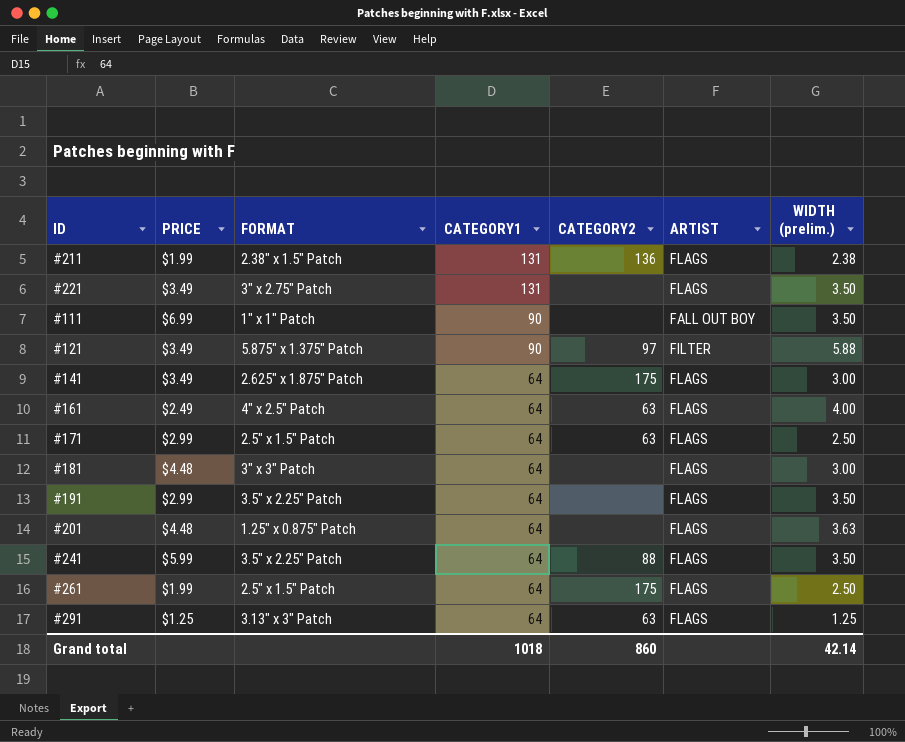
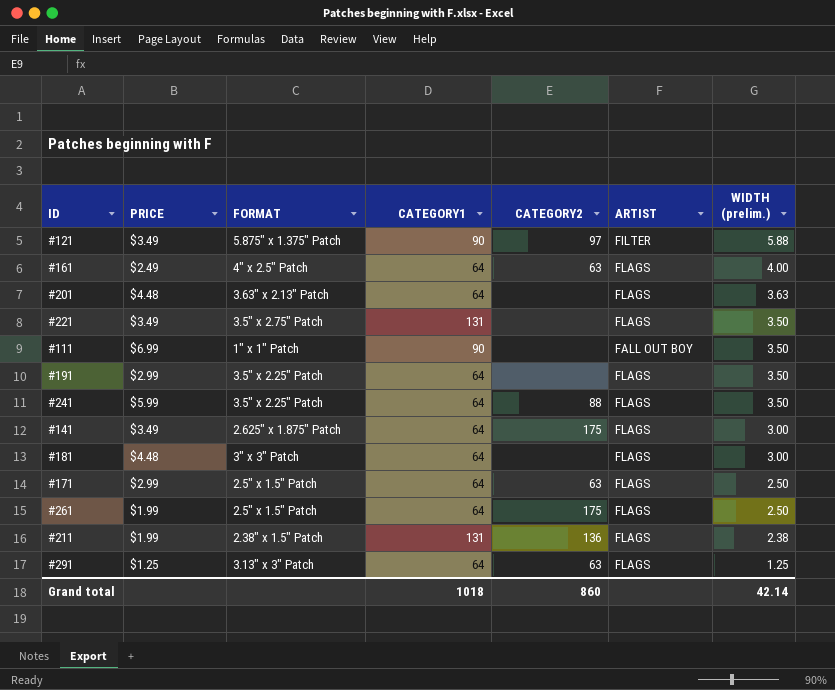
row order: CATEGORY1 descending -> WIDTH (prelim.) descending
#201 | FORMAT: 1.25" x 0.875" Patch -> 3.63" x 2.13" Patch
#221 | FORMAT: 3" x 2.75" Patch -> 3.5" x 2.75" Patch

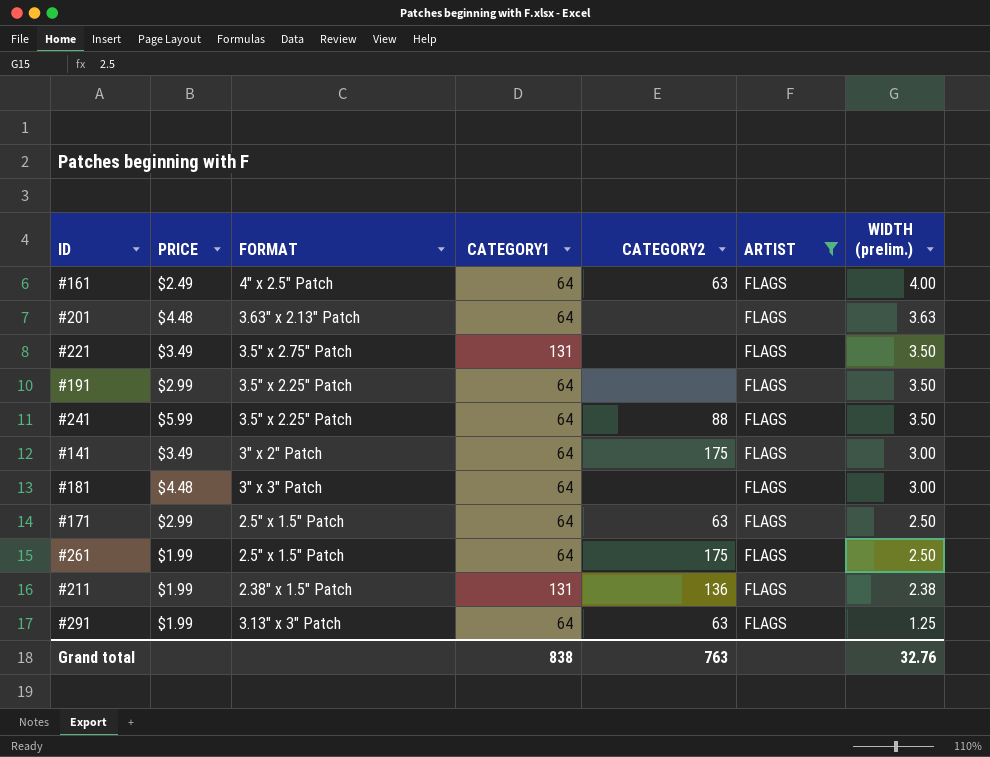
filter: none -> ARTIST = FLAGS
#141 | FORMAT: 2.625" x 1.875" Patch -> 3" x 2" Patch
#291 | PRICE: $1.25 -> $1.99
Grand total | CATEGORY1: 1018 -> 838
Grand total | CATEGORY2: 860 -> 763
Grand total | WIDTH (prelim.): 42.14 -> 32.76

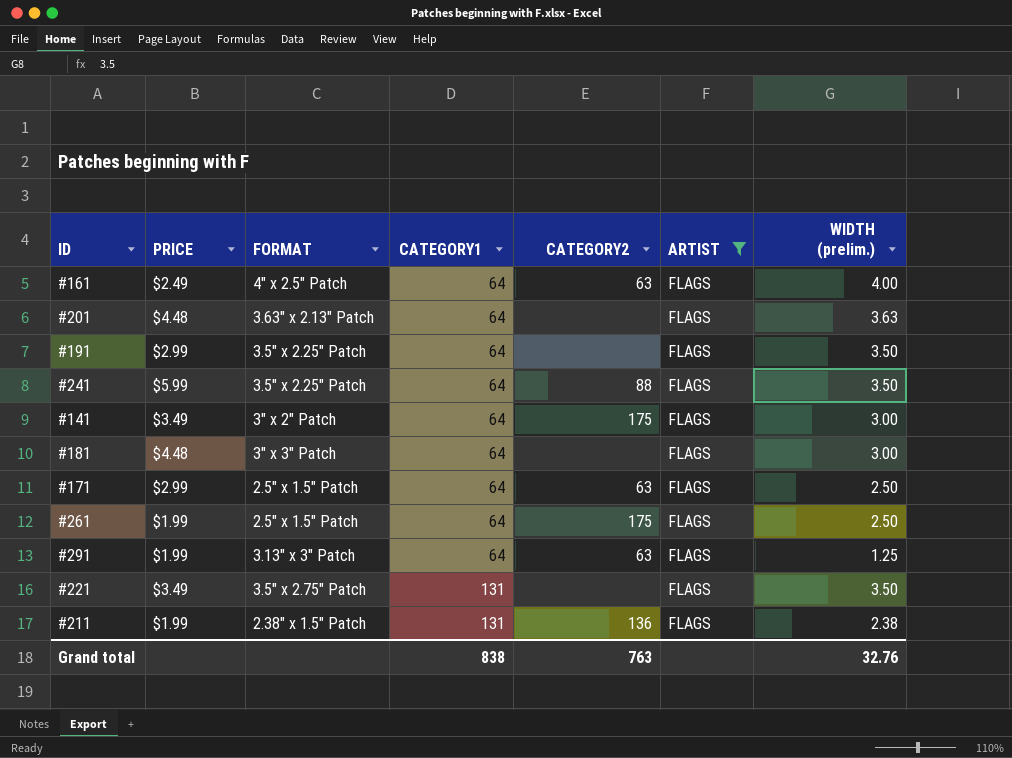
row order: WIDTH (prelim.) descending -> CATEGORY1 ascending

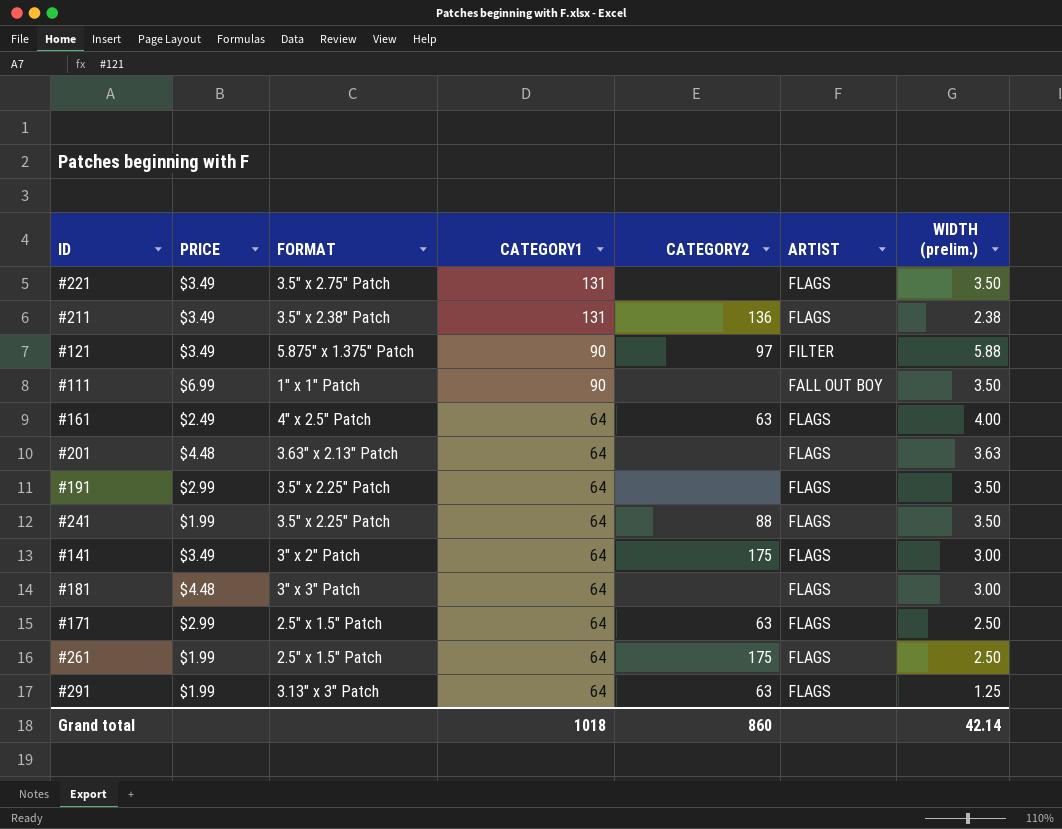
filter: ARTIST = FLAGS -> none
row order: CATEGORY1 ascending -> CATEGORY1 descending
#211 | PRICE: $1.99 -> $3.49
#211 | FORMAT: 2.38" x 1.5" Patch -> 3.5" x 2.38" Patch
#241 | PRICE: $5.99 -> $1.99
Grand total | CATEGORY1: 838 -> 1018
Grand total | CATEGORY2: 763 -> 860
Grand total | WIDTH (prelim.): 32.76 -> 42.14

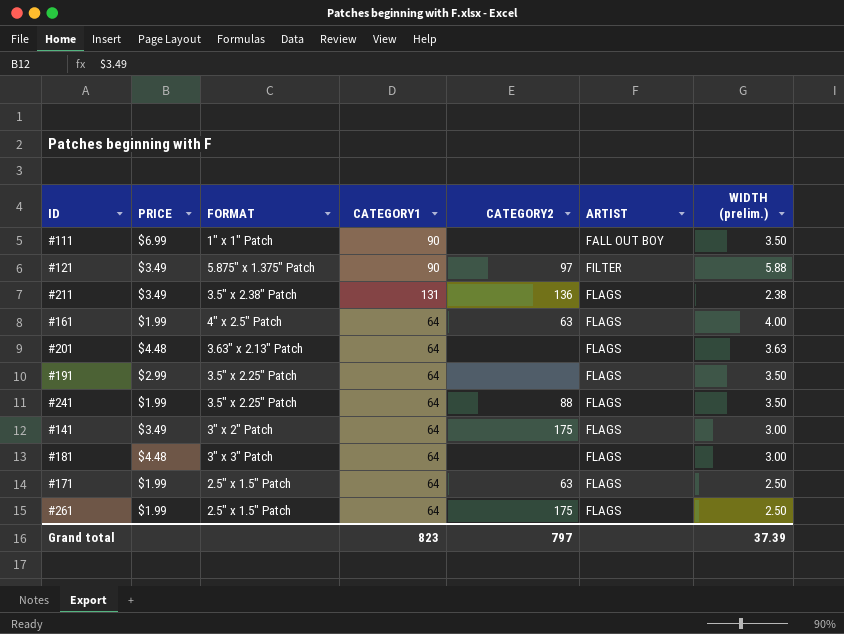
row order: CATEGORY1 descending -> ARTIST ascending
row #221: $3.49 | 3.5" x 2.75" Patch | 131 | none | FLAGS | 3.50 -> none
row #291: $1.99 | 3.13" x 3" Patch | 64 | 63 | FLAGS | 1.25 -> none
#161 | PRICE: $2.49 -> $1.99
#171 | PRICE: $2.99 -> $1.99
Grand total | CATEGORY1: 1018 -> 823
Grand total | CATEGORY2: 860 -> 797
Grand total | WIDTH (prelim.): 42.14 -> 37.39

